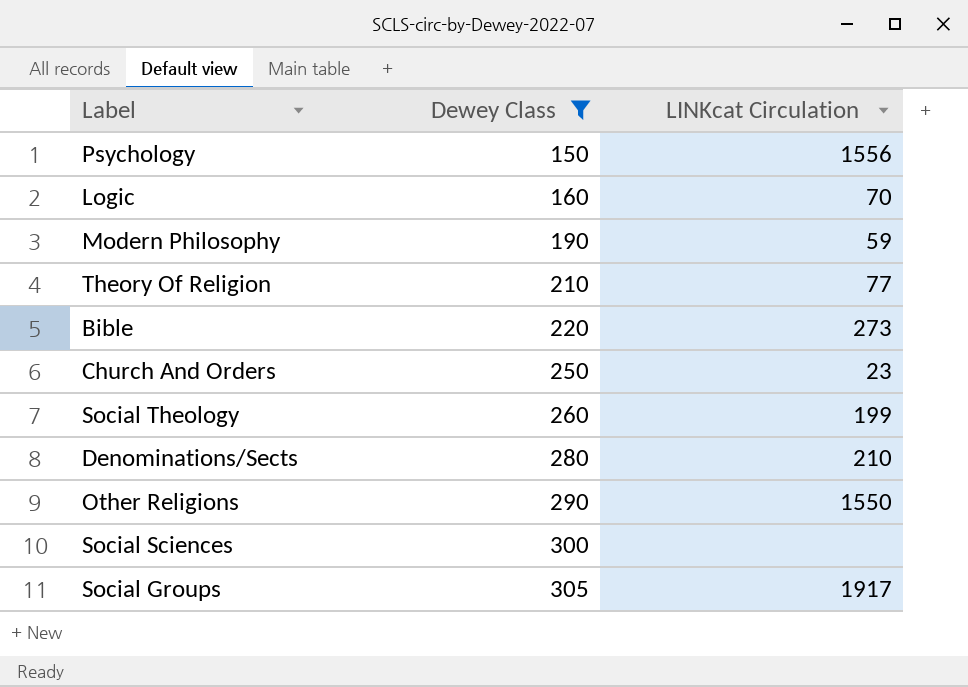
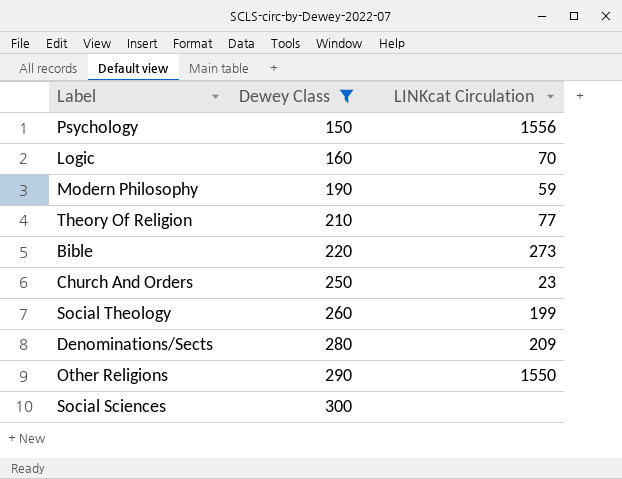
row Social Groups: 305 | 1917 -> none
Denominations/Sects | LINKcat Circulation: 210 -> 209

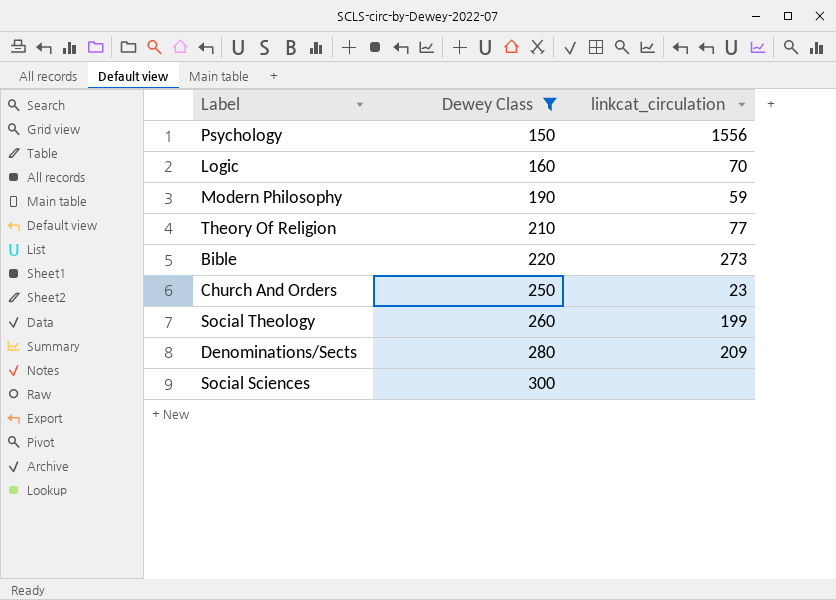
column name: LINKcat Circulation -> linkcat_circulation
row Other Religions: 290 | 1550 -> none

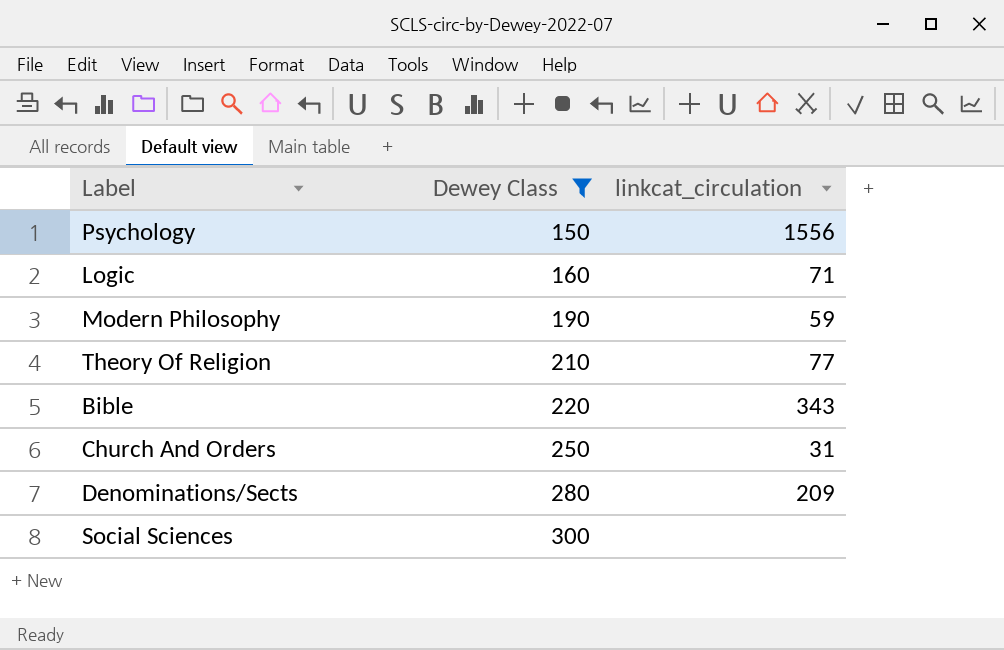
row Social Theology: 260 | 199 -> none
Logic | linkcat_circulation: 70 -> 71
Bible | linkcat_circulation: 273 -> 343
Church And Orders | linkcat_circulation: 23 -> 31

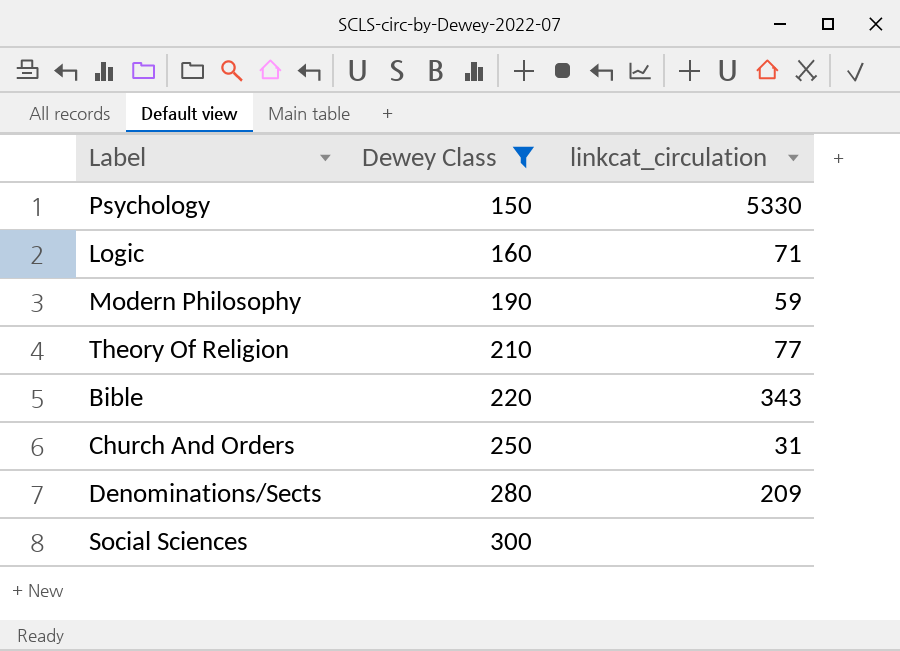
Psychology | linkcat_circulation: 1556 -> 5330

